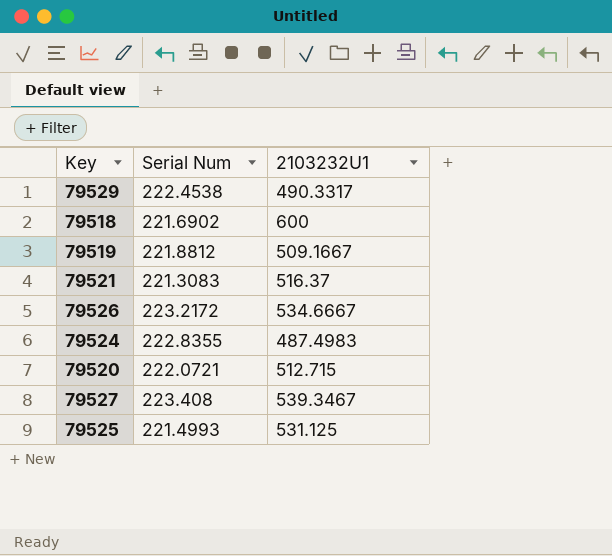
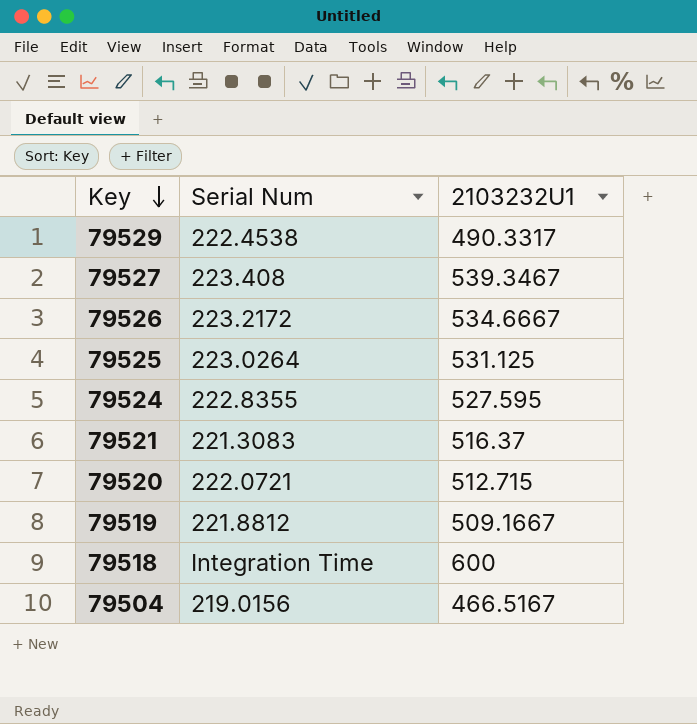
row order: none -> Key descending
79525 | Serial Num: 221.4993 -> 223.0264
79524 | 2103232U1: 487.4983 -> 527.595
79518 | Serial Num: 221.6902 -> Integration Time
row 79504: none -> 219.0156 | 466.5167

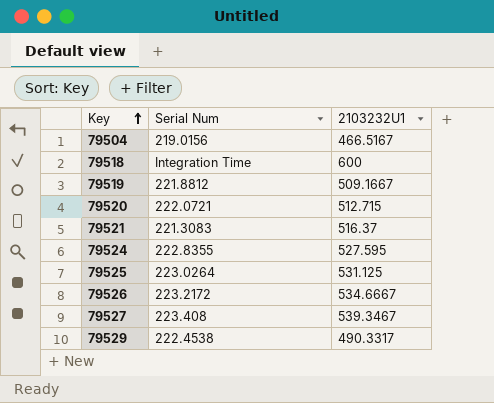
row order: Key descending -> Key ascending

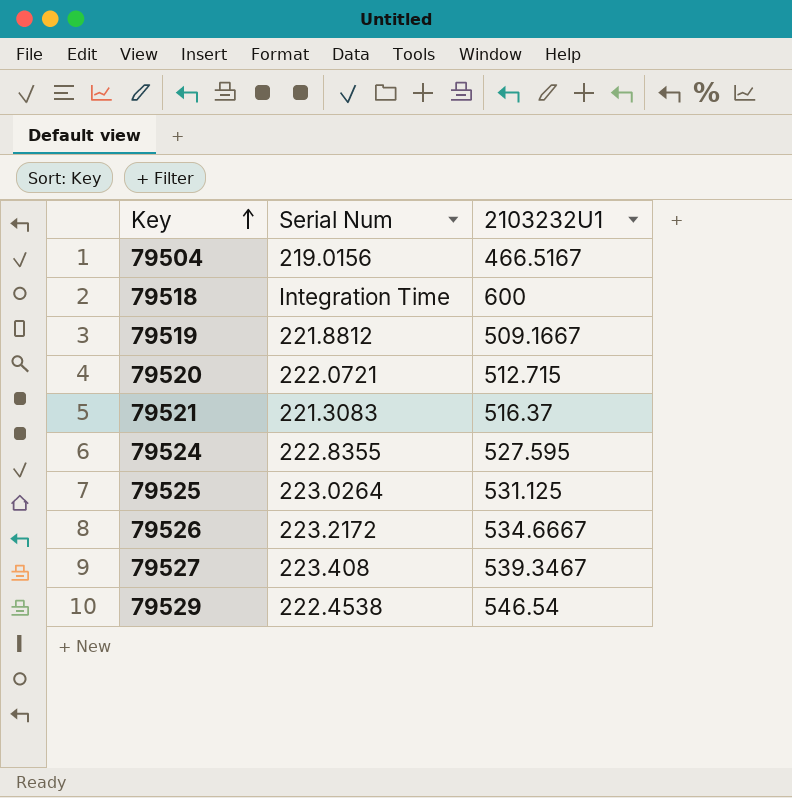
79529 | 2103232U1: 490.3317 -> 546.54

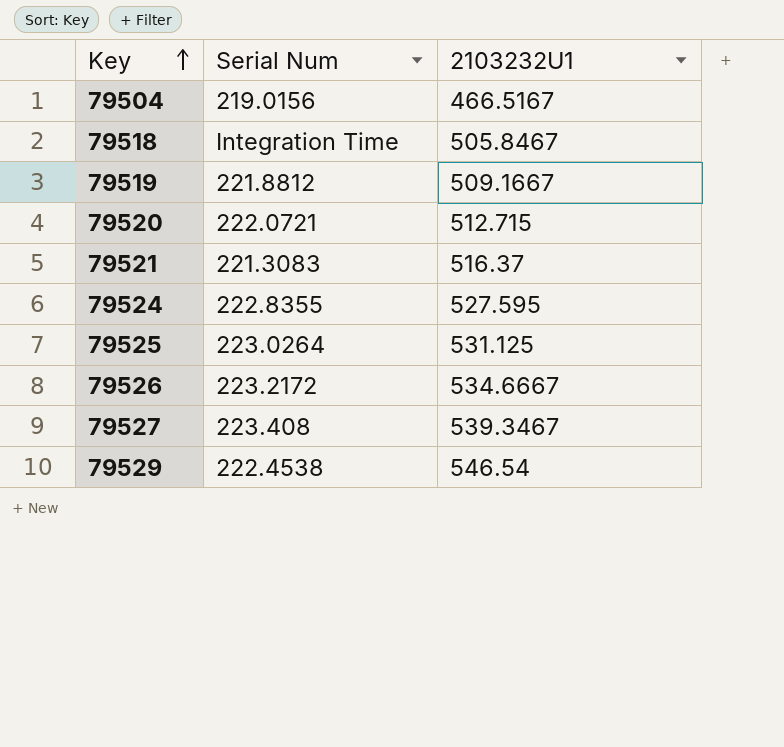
79518 | 2103232U1: 600 -> 505.8467

